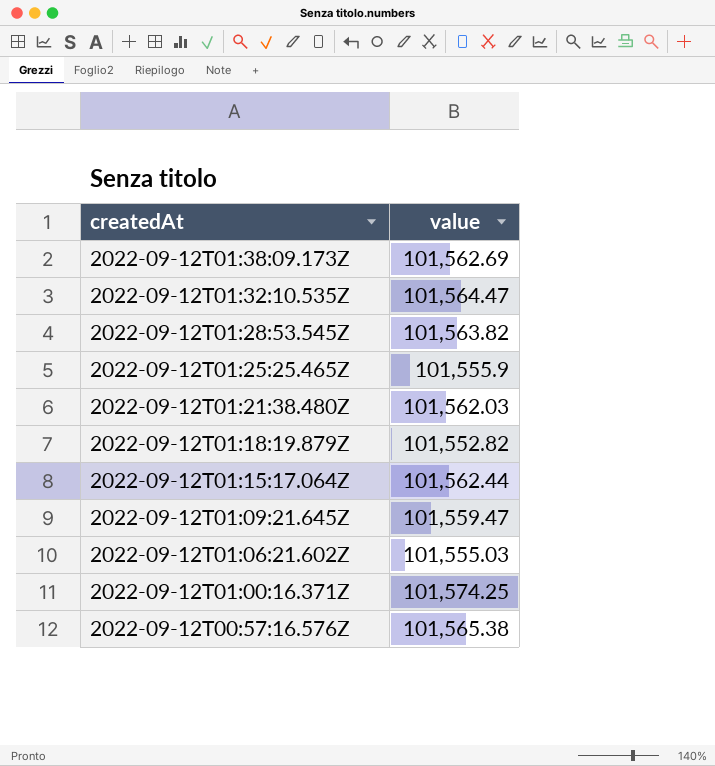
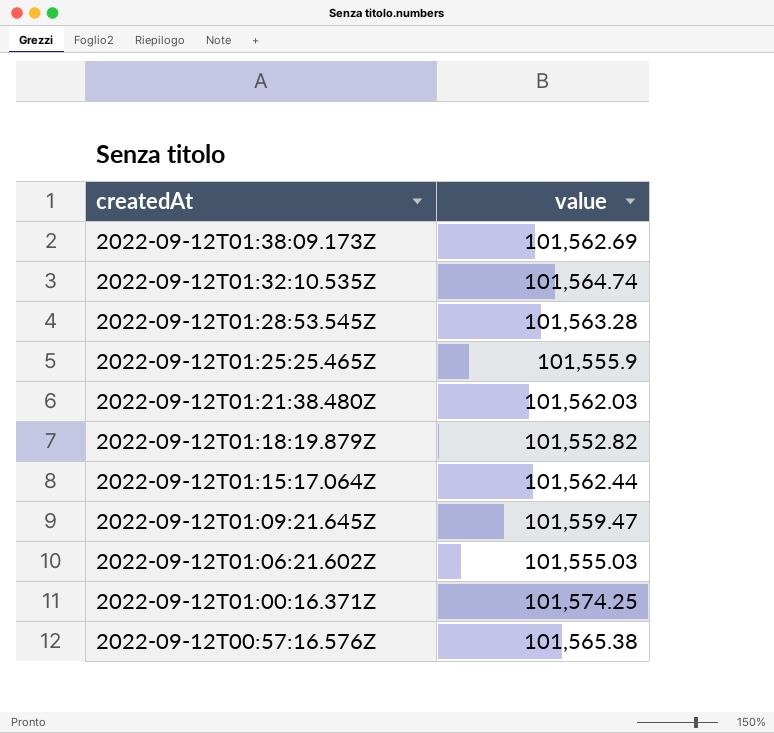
2022-09-12T01:32:10.535Z | value: 101,564.47 -> 101,564.74
2022-09-12T01:28:53.545Z | value: 101,563.82 -> 101,563.28

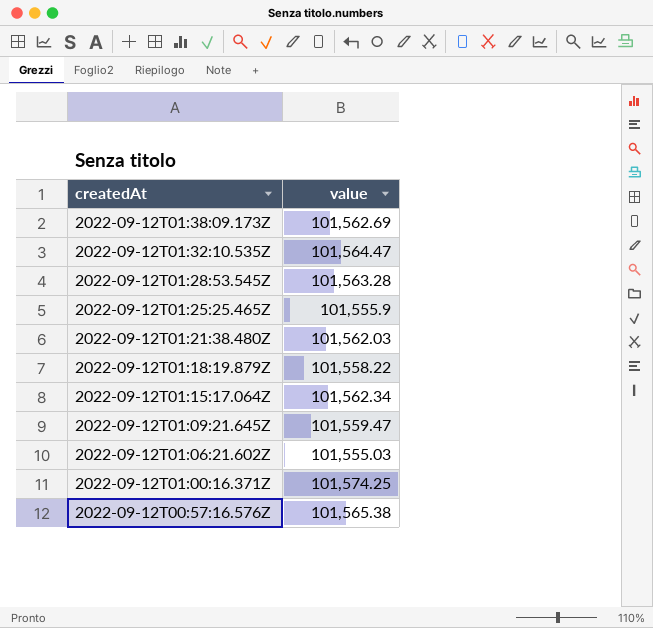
2022-09-12T01:32:10.535Z | value: 101,564.74 -> 101,564.47
2022-09-12T01:18:19.879Z | value: 101,552.82 -> 101,558.22
2022-09-12T01:15:17.064Z | value: 101,562.44 -> 101,562.34

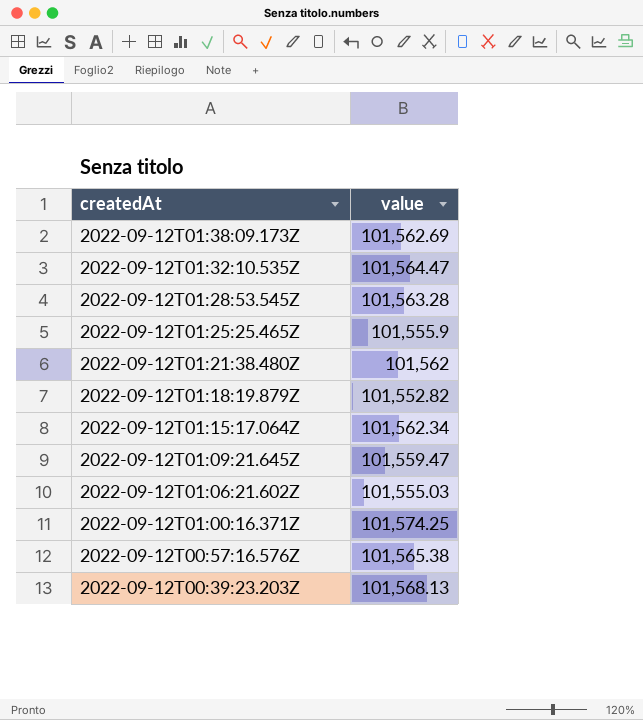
2022-09-12T01:21:38.480Z | value: 101,562.03 -> 101,562
2022-09-12T01:18:19.879Z | value: 101,558.22 -> 101,552.82
row 2022-09-12T00:39:23.203Z: none -> 101,568.13

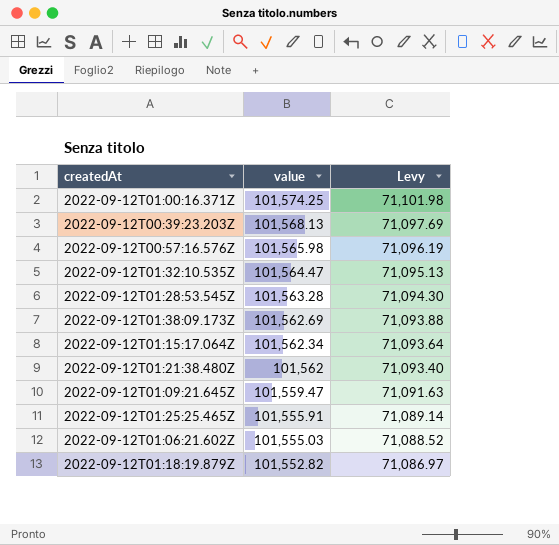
row order: createdAt descending -> value descending
column Levy | formula: none -> [value] * 0.7
2022-09-12T00:57:16.576Z | value: 101,565.38 -> 101,565.98
2022-09-12T01:25:25.465Z | value: 101,555.9 -> 101,555.91

